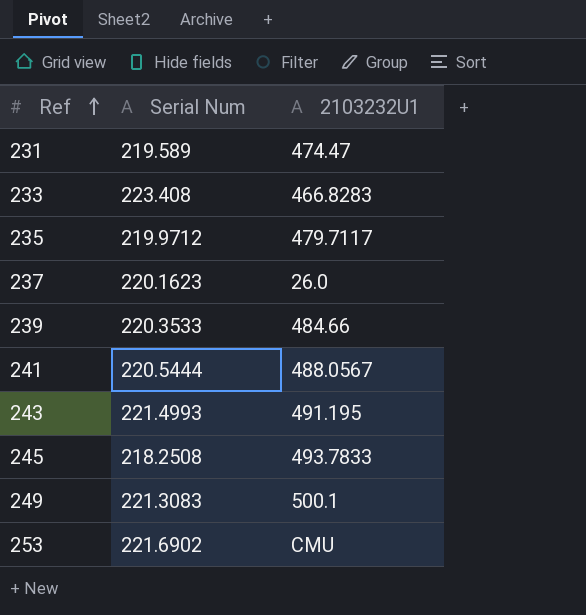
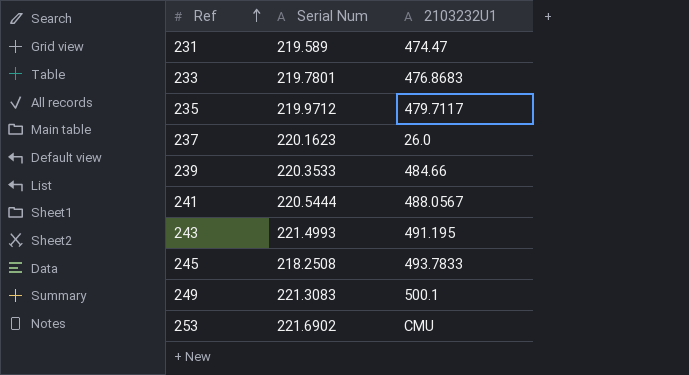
233 | Serial Num: 223.408 -> 219.7801
233 | 2103232U1: 466.8283 -> 476.8683

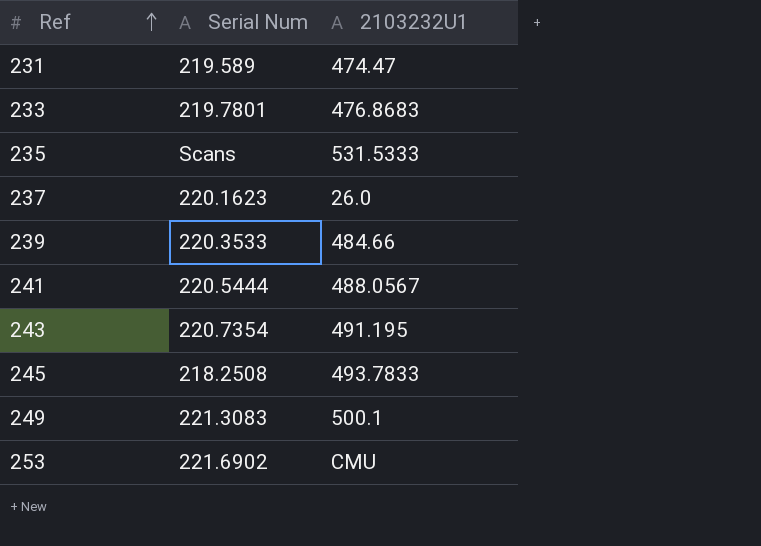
235 | Serial Num: 219.9712 -> Scans
235 | 2103232U1: 479.7117 -> 531.5333
243 | Serial Num: 221.4993 -> 220.7354

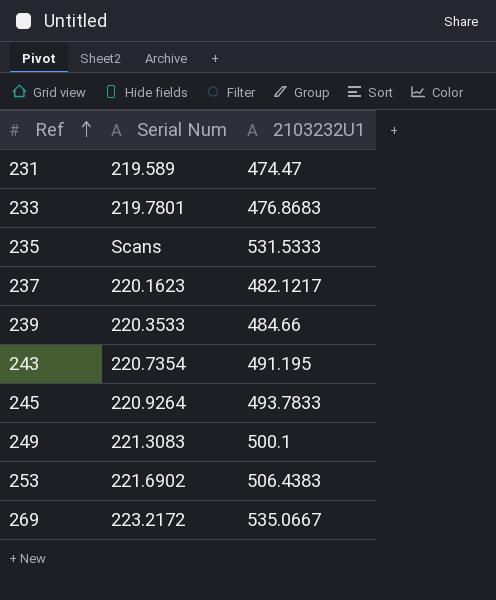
row 241: 220.5444 | 488.0567 -> none
237 | 2103232U1: 26.0 -> 482.1217
245 | Serial Num: 218.2508 -> 220.9264
253 | 2103232U1: CMU -> 506.4383
row 269: none -> 223.2172 | 535.0667

